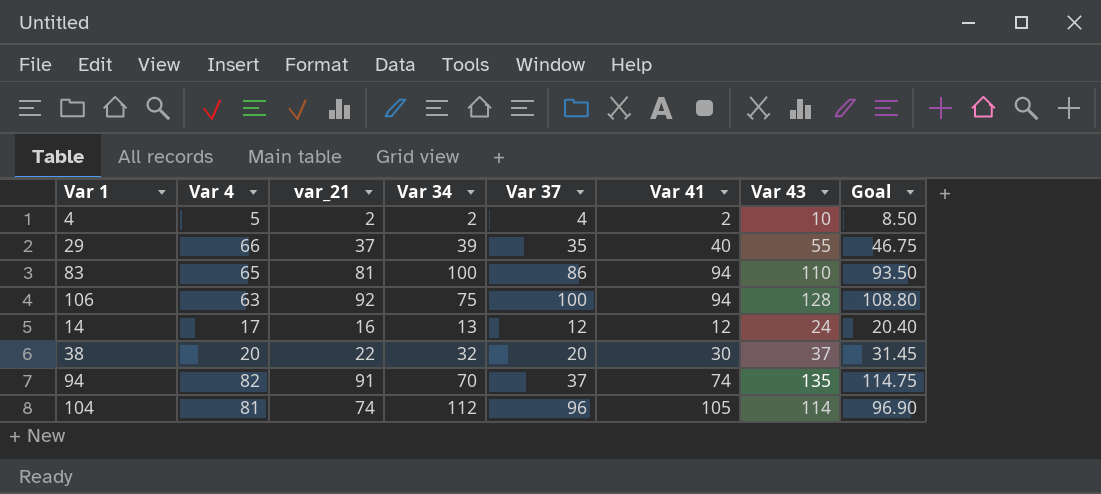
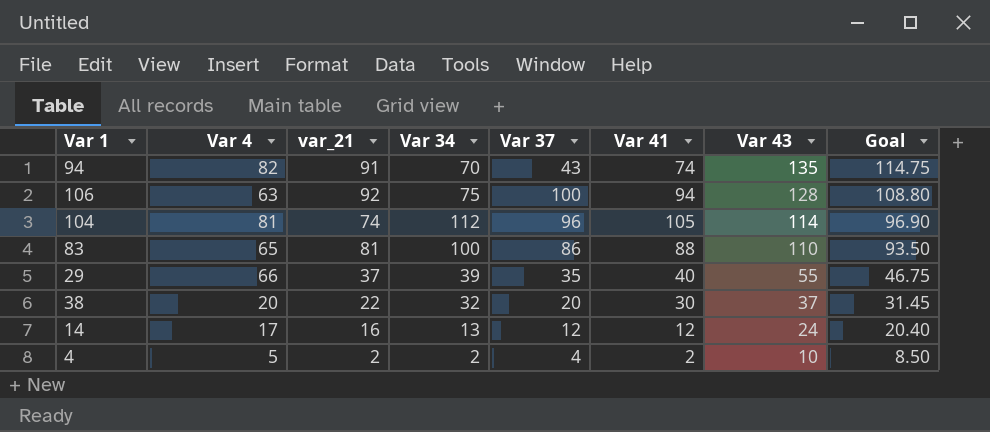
row order: none -> Var 43 descending
94 | Var 37: 37 -> 43
83 | Var 41: 94 -> 88

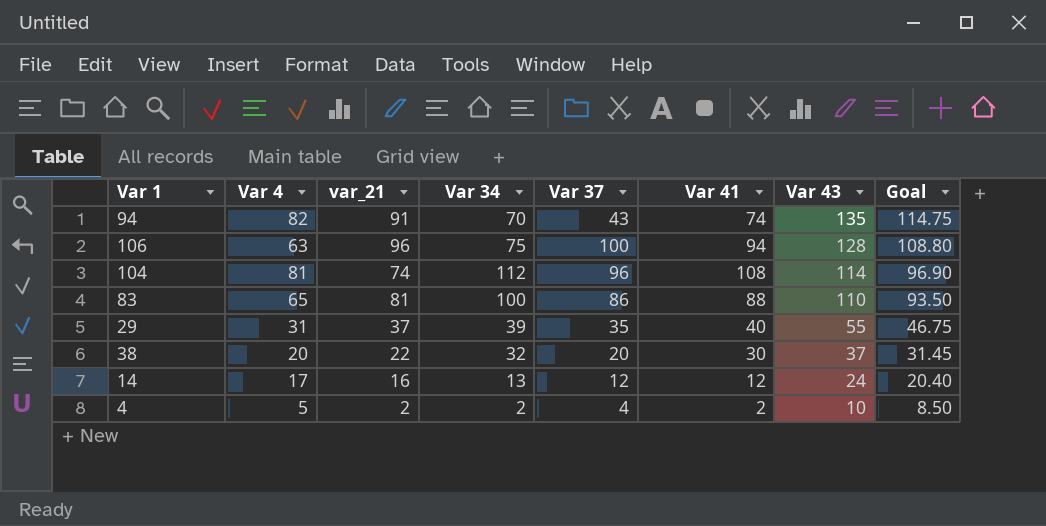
106 | var_21: 92 -> 96
104 | Var 41: 105 -> 108
29 | Var 4: 66 -> 31

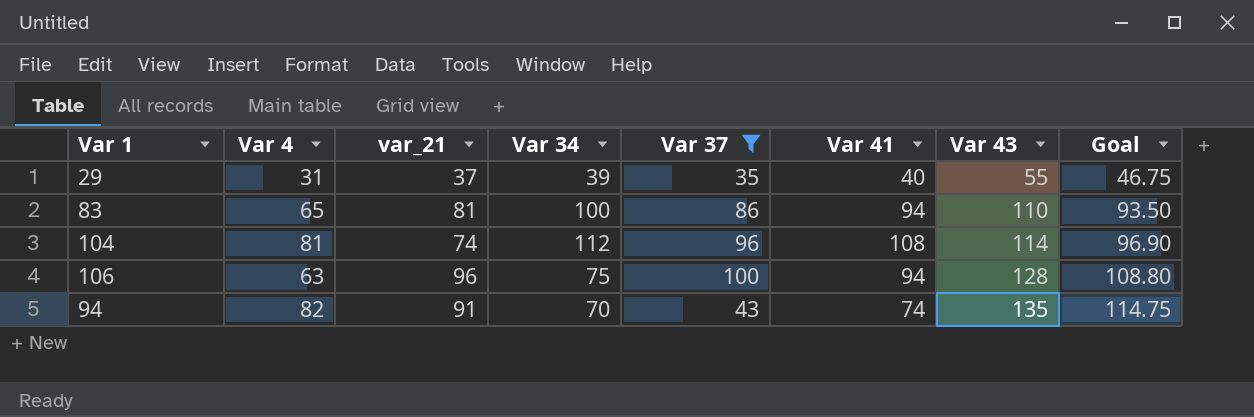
filter: none -> Var 37 >= 35
row order: Var 43 descending -> Var 43 ascending
83 | Var 41: 88 -> 94

